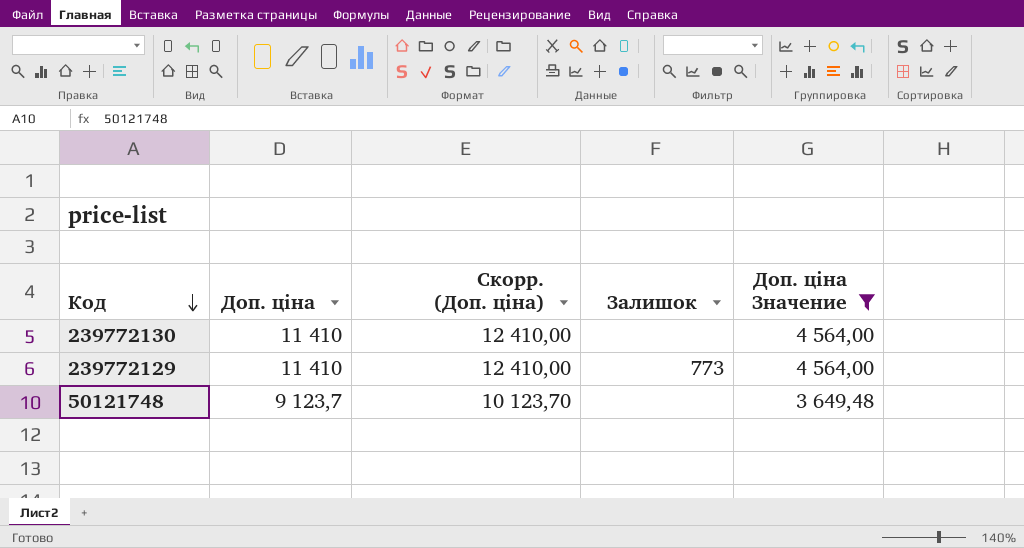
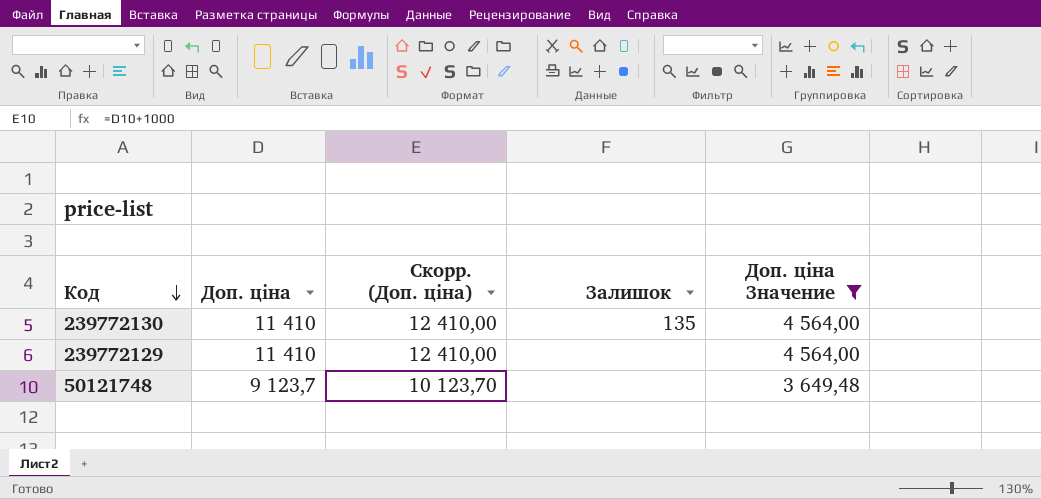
239772130 | Залишок: none -> 135
239772129 | Залишок: 773 -> none

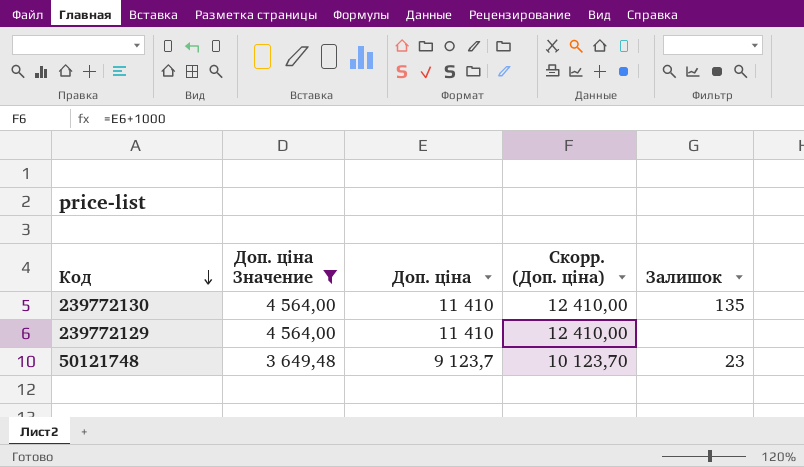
column Доп. ціна Значение | position: 5 -> 2
50121748 | Залишок: none -> 23

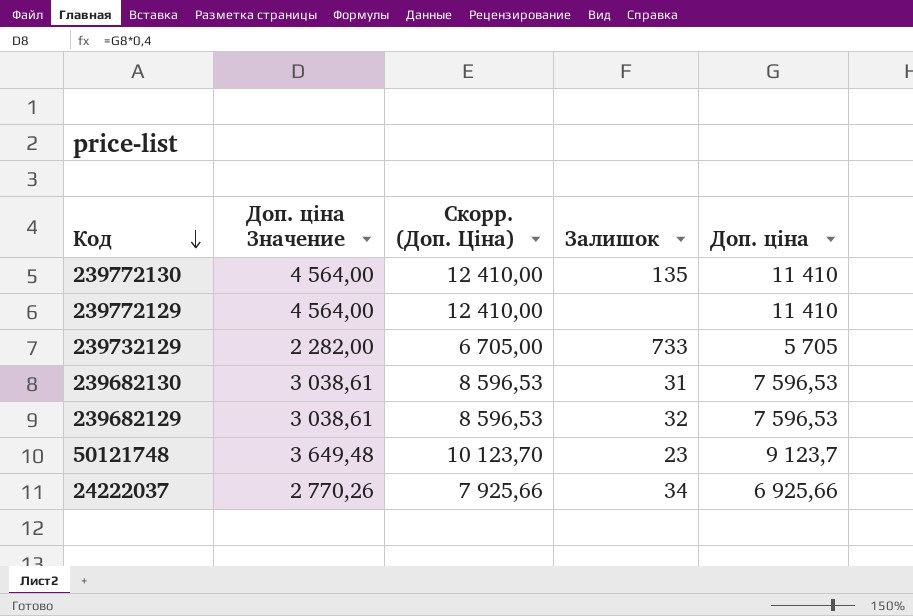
filter: Доп. ціна Значение >= 3 649,48 -> none
column name: Скорр. (Доп. ціна) -> Скорр. (Доп. Ціна)
column Доп. ціна | position: 3 -> 5

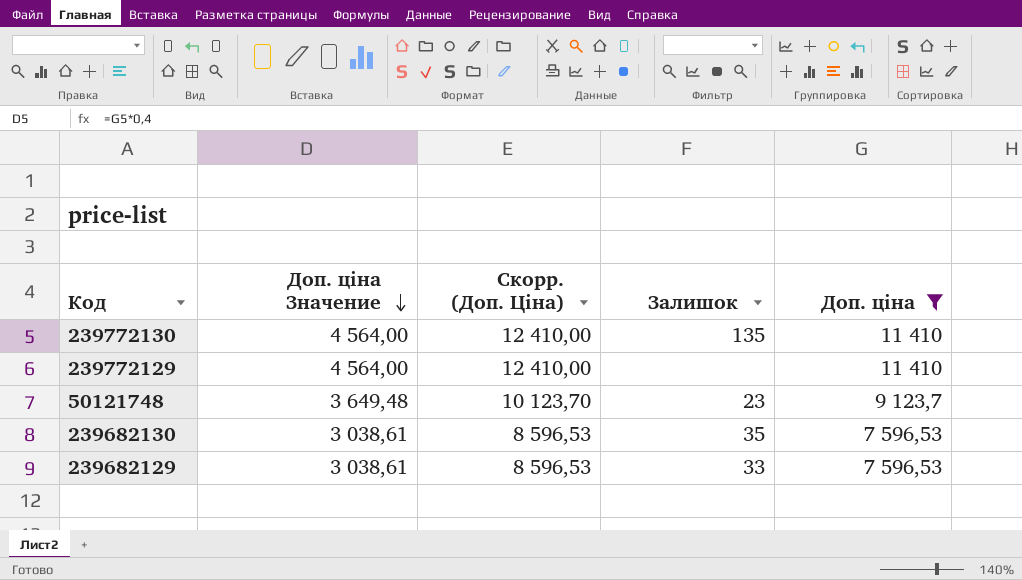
filter: none -> Доп. ціна >= 7 596,53
row order: Код descending -> Доп. ціна Значение descending
239682130 | Залишок: 31 -> 35
239682129 | Залишок: 32 -> 33

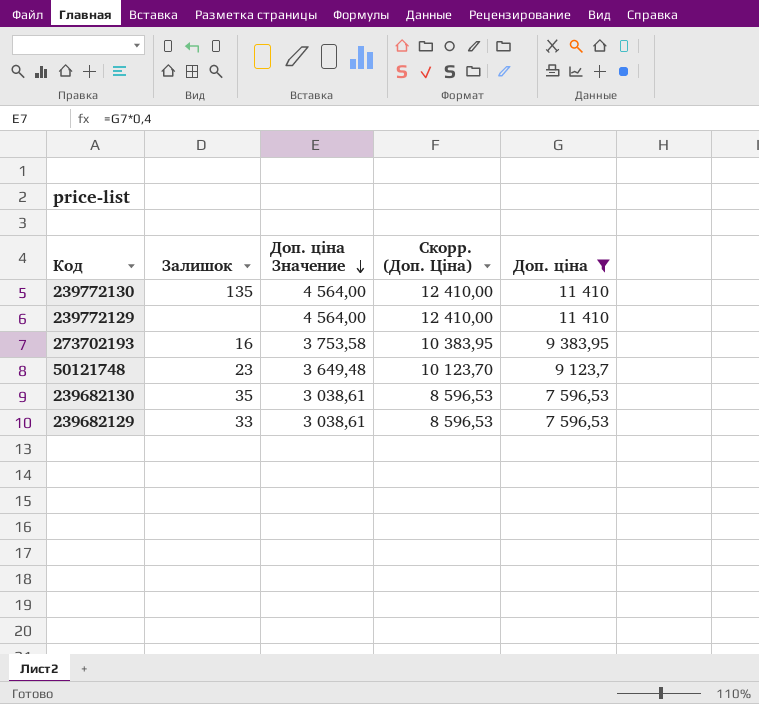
column Залишок | position: 4 -> 2
row 273702193: none -> 16 | 3 753,58 | 10 383,95 | 9 383,95

